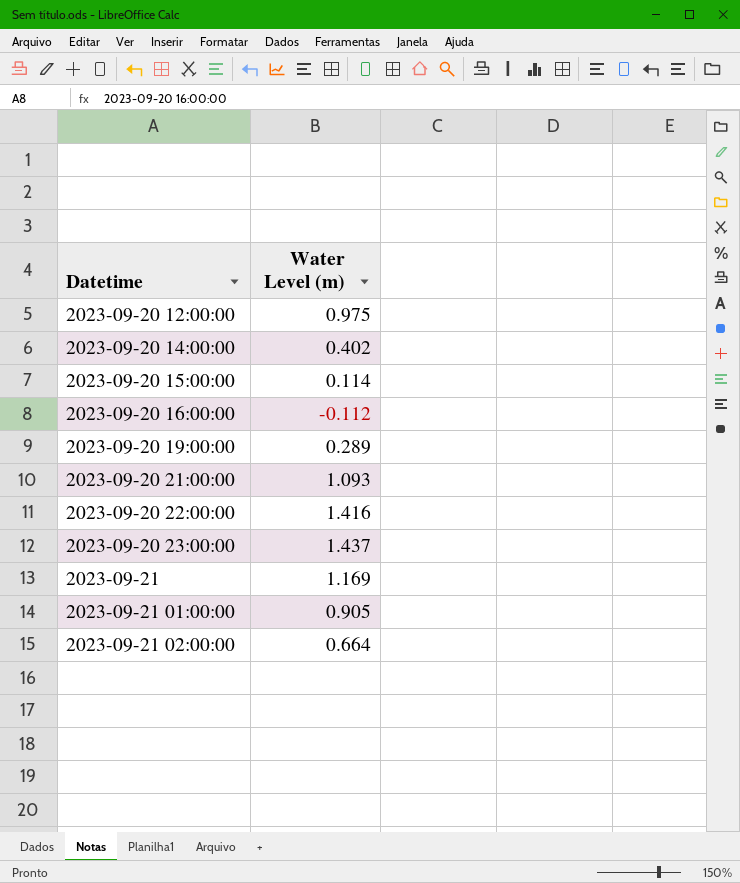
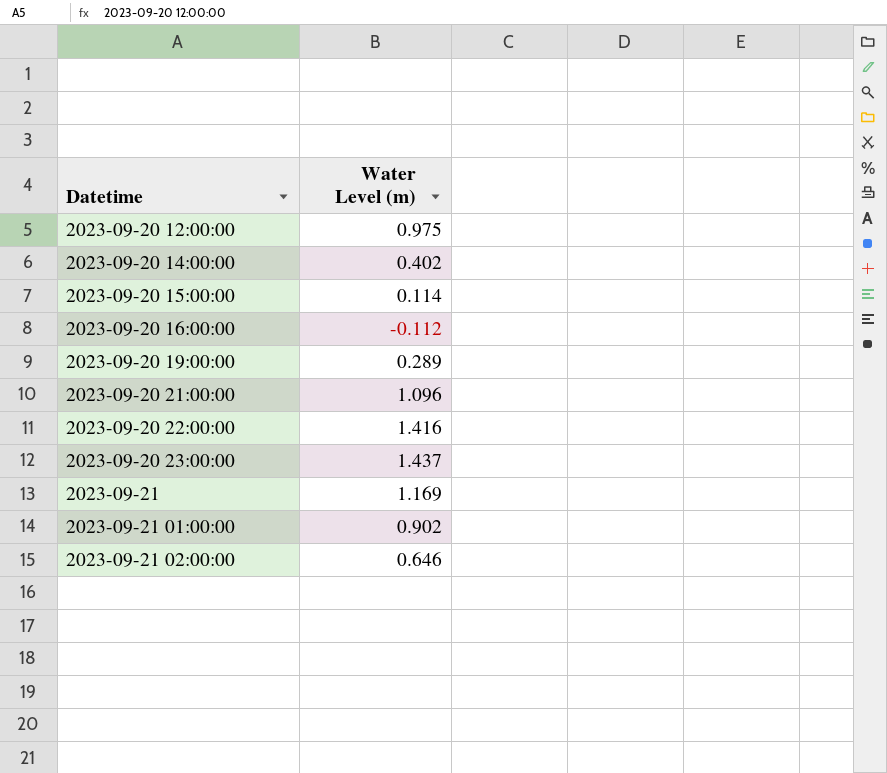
2023-09-20 21:00:00 | Water Level (m): 1.093 -> 1.096
2023-09-21 01:00:00 | Water Level (m): 0.905 -> 0.902
2023-09-21 02:00:00 | Water Level (m): 0.664 -> 0.646

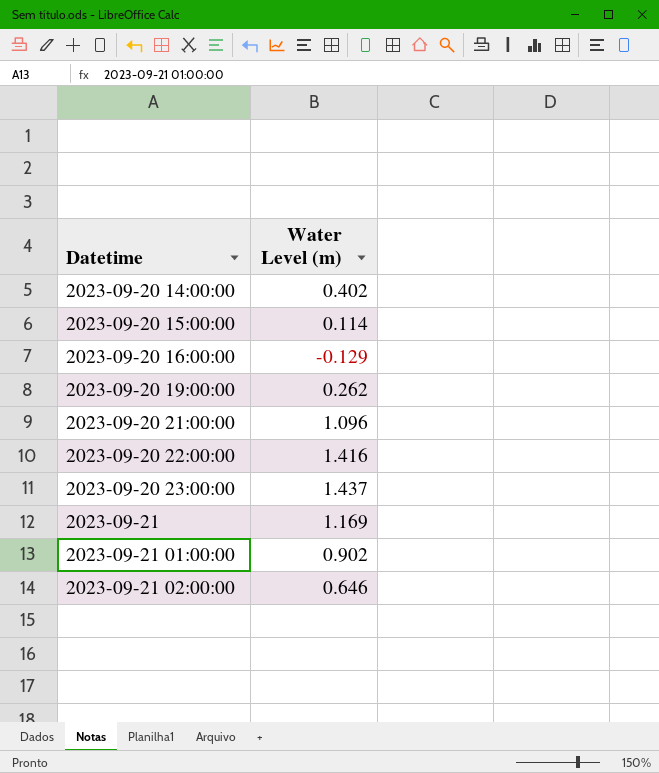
row 2023-09-20 12:00:00: 0.975 -> none
2023-09-20 16:00:00 | Water Level (m): -0.112 -> -0.129
2023-09-20 19:00:00 | Water Level (m): 0.289 -> 0.262

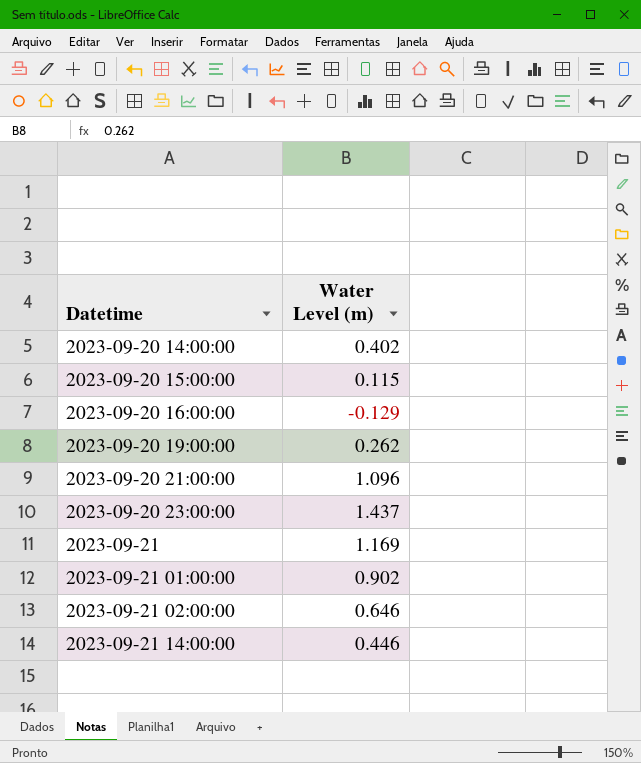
row 2023-09-20 22:00:00: 1.416 -> none
2023-09-20 15:00:00 | Water Level (m): 0.114 -> 0.115
row 2023-09-21 14:00:00: none -> 0.446

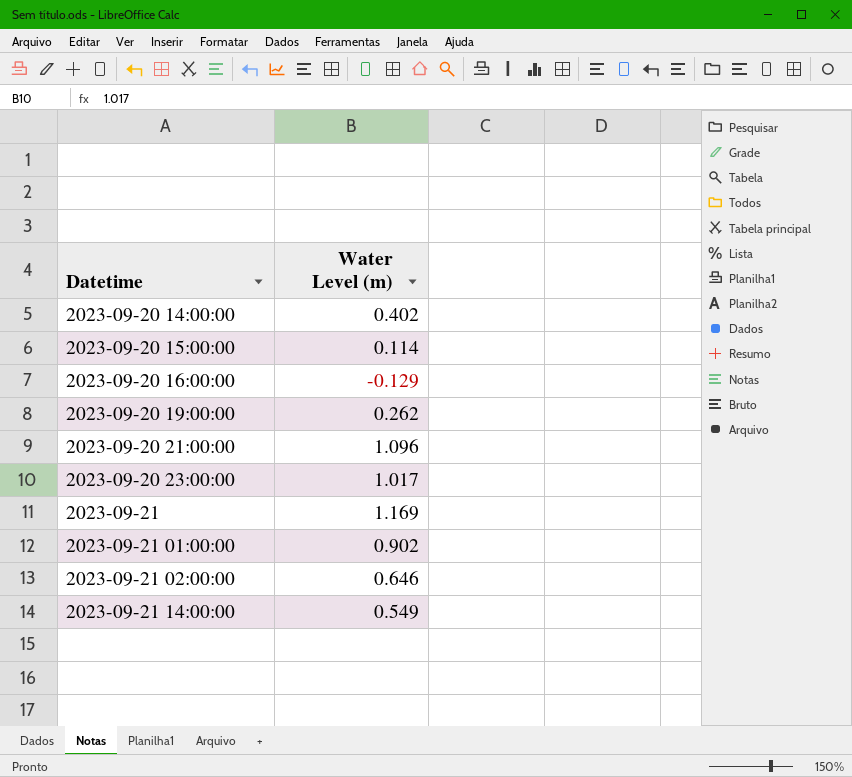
2023-09-20 15:00:00 | Water Level (m): 0.115 -> 0.114
2023-09-20 23:00:00 | Water Level (m): 1.437 -> 1.017
2023-09-21 14:00:00 | Water Level (m): 0.446 -> 0.549

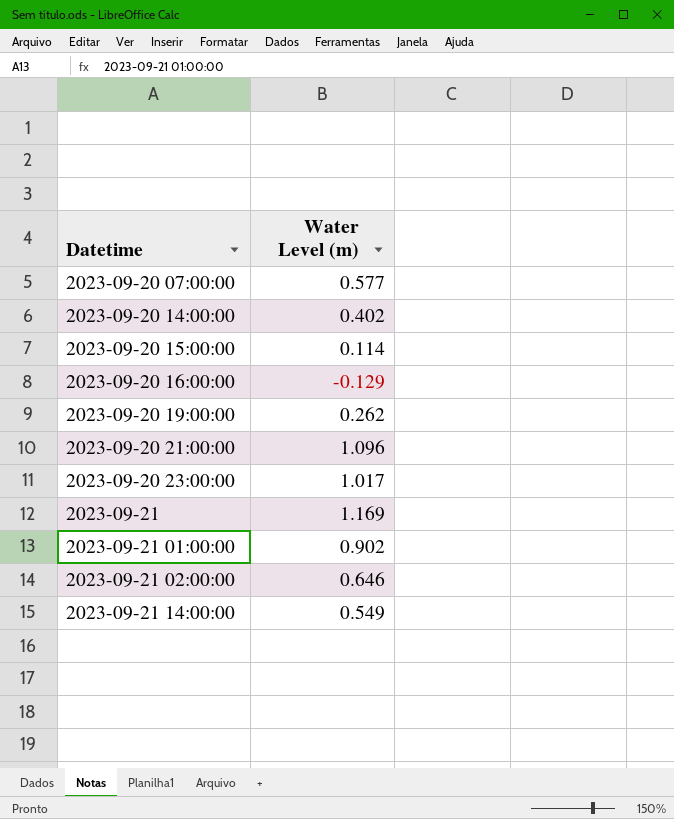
row 2023-09-20 07:00:00: none -> 0.577

